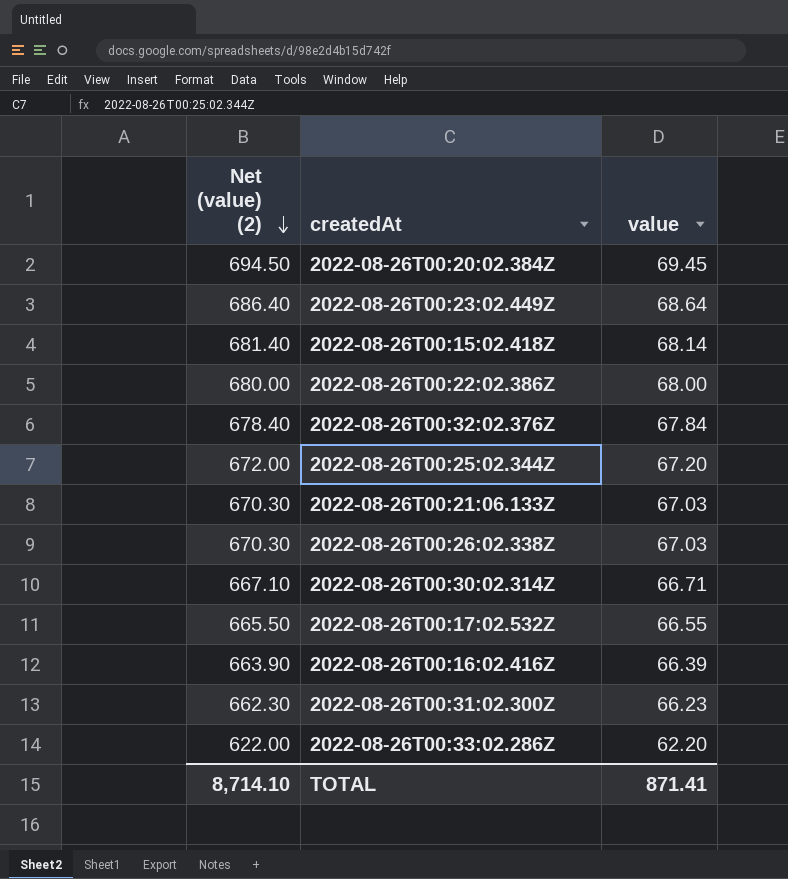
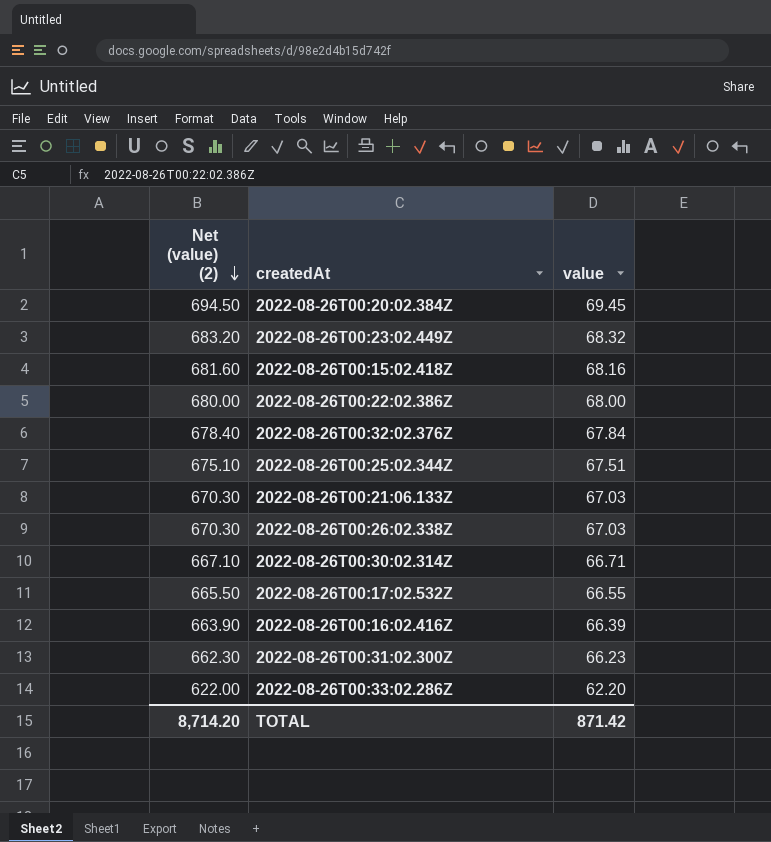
2022-08-26T00:23:02.449Z | Net (value) (2): 686.40 -> 683.20
2022-08-26T00:23:02.449Z | value: 68.64 -> 68.32
2022-08-26T00:15:02.418Z | Net (value) (2): 681.40 -> 681.60
2022-08-26T00:15:02.418Z | value: 68.14 -> 68.16
2022-08-26T00:25:02.344Z | Net (value) (2): 672.00 -> 675.10
2022-08-26T00:25:02.344Z | value: 67.20 -> 67.51
TOTAL | Net (value) (2): 8,714.10 -> 8,714.20
TOTAL | value: 871.41 -> 871.42

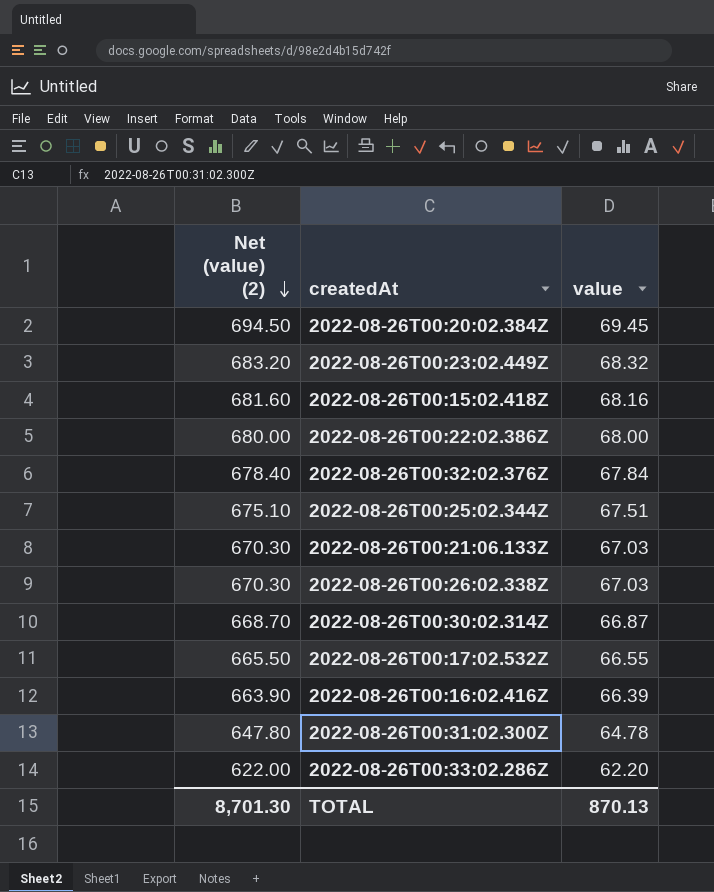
2022-08-26T00:30:02.314Z | Net (value) (2): 667.10 -> 668.70
2022-08-26T00:30:02.314Z | value: 66.71 -> 66.87
2022-08-26T00:31:02.300Z | Net (value) (2): 662.30 -> 647.80
2022-08-26T00:31:02.300Z | value: 66.23 -> 64.78
TOTAL | Net (value) (2): 8,714.20 -> 8,701.30
TOTAL | value: 871.42 -> 870.13

